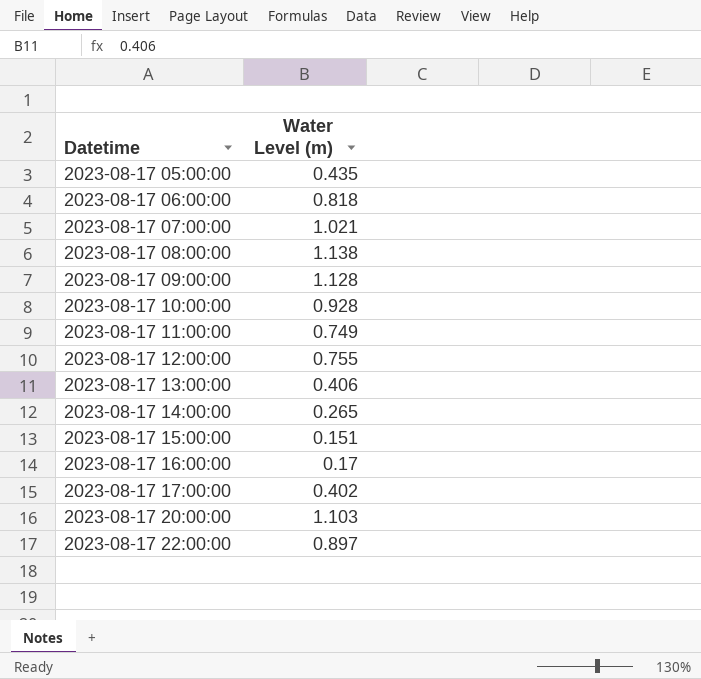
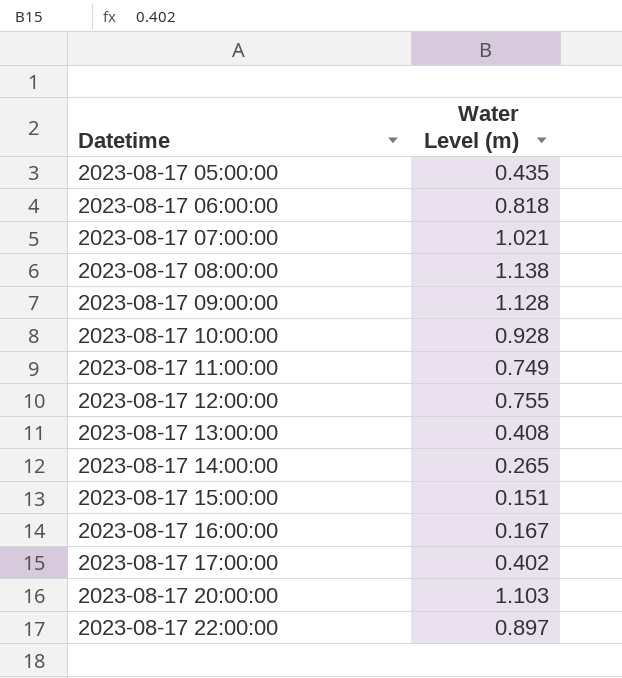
2023-08-17 13:00:00 | Water Level (m): 0.406 -> 0.408
2023-08-17 16:00:00 | Water Level (m): 0.17 -> 0.167

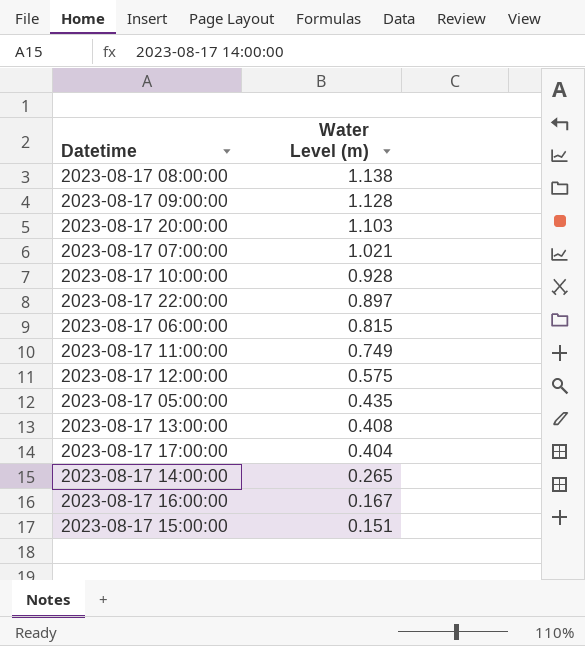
row order: Datetime ascending -> Water Level (m) descending
2023-08-17 06:00:00 | Water Level (m): 0.818 -> 0.815
2023-08-17 12:00:00 | Water Level (m): 0.755 -> 0.575
2023-08-17 17:00:00 | Water Level (m): 0.402 -> 0.404

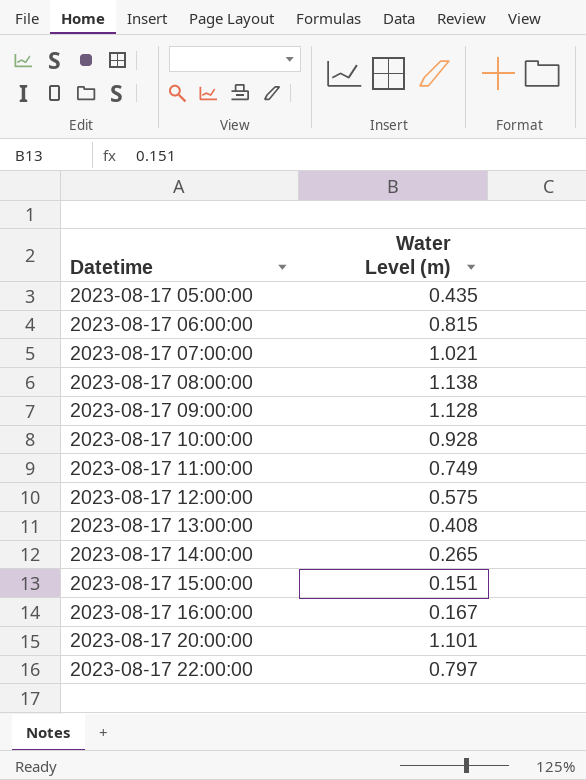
row order: Water Level (m) descending -> Datetime ascending
row 2023-08-17 17:00:00: 0.404 -> none
2023-08-17 20:00:00 | Water Level (m): 1.103 -> 1.101
2023-08-17 22:00:00 | Water Level (m): 0.897 -> 0.797

